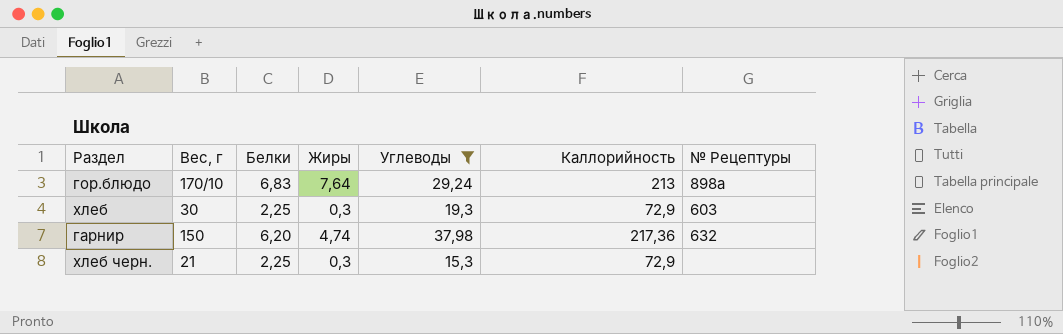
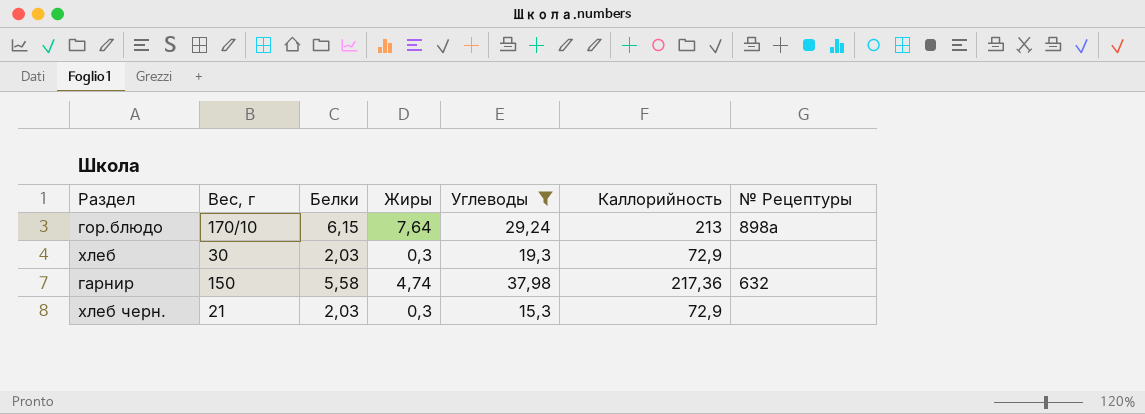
гор.блюдо | Белки: 6,83 -> 6,15
хлеб | Белки: 2,25 -> 2,03
хлеб | № Рецептуры: 603 -> none
гарнир | Белки: 6,20 -> 5,58
хлеб черн. | Белки: 2,25 -> 2,03

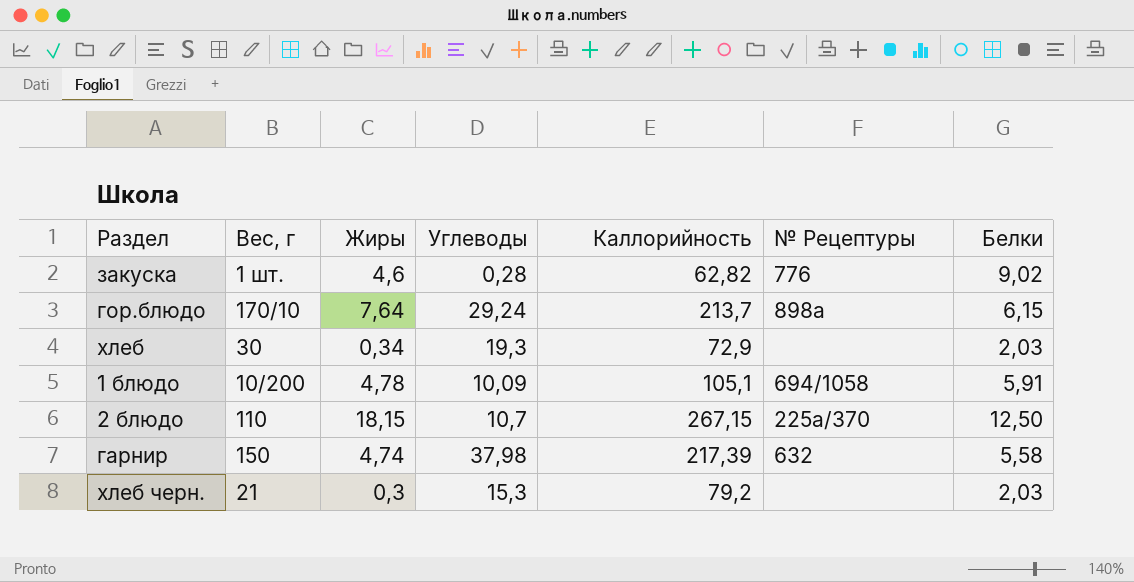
filter: Углеводы >= 15,3 -> none
column Белки | position: 3 -> 7
гор.блюдо | Каллорийность: 213 -> 213,7
хлеб | Жиры: 0,3 -> 0,34
гарнир | Каллорийность: 217,36 -> 217,39
хлеб черн. | Каллорийность: 72,9 -> 79,2

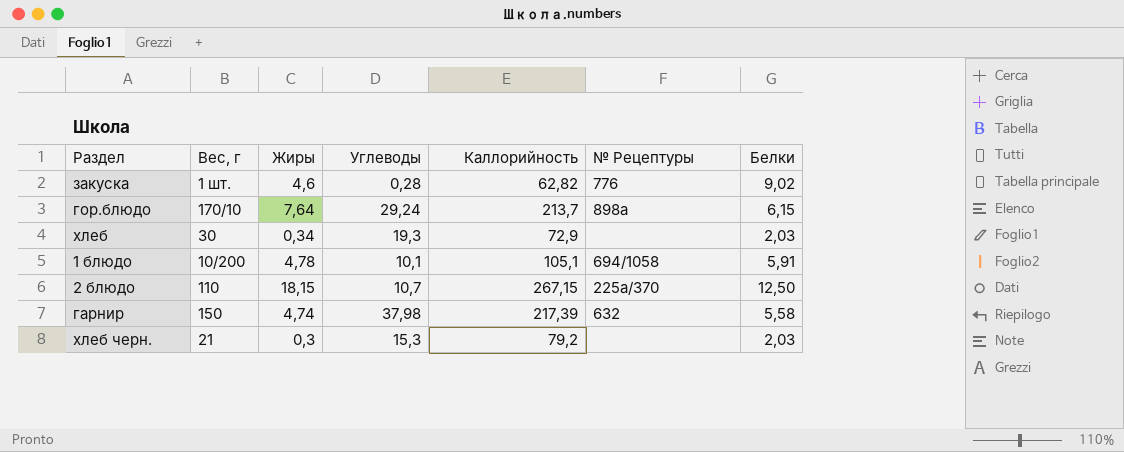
1 блюдо | Углеводы: 10,09 -> 10,1

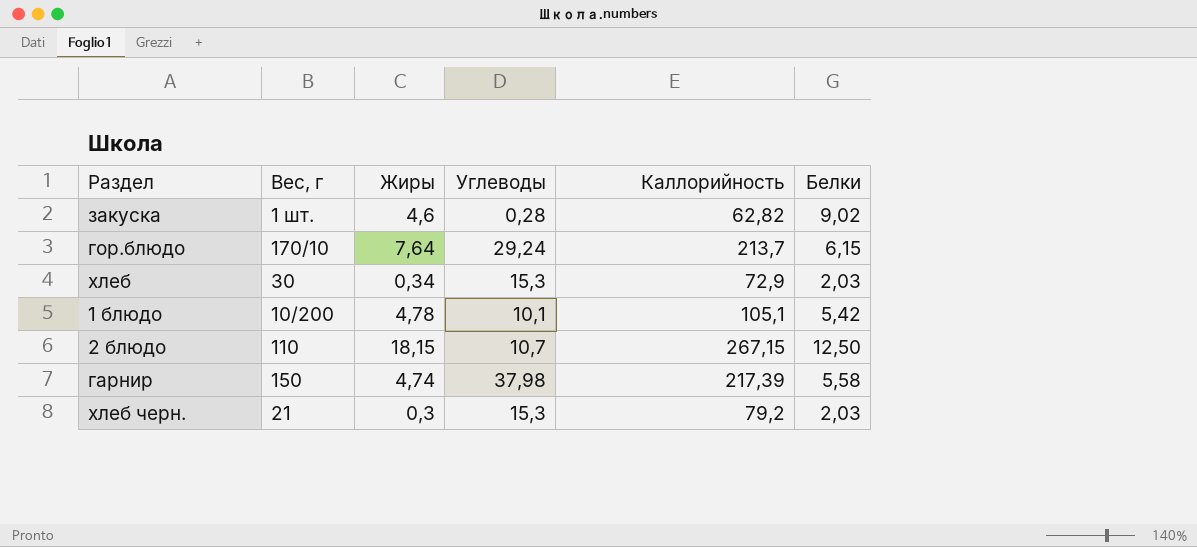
column № Рецептуры | position: 6 -> none
хлеб | Углеводы: 19,3 -> 15,3
1 блюдо | Белки: 5,91 -> 5,42

